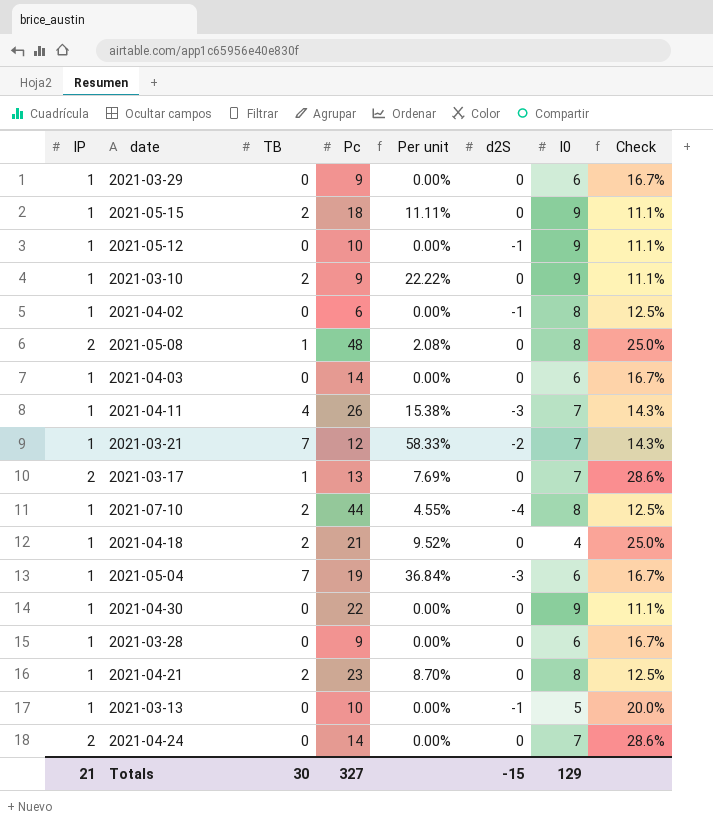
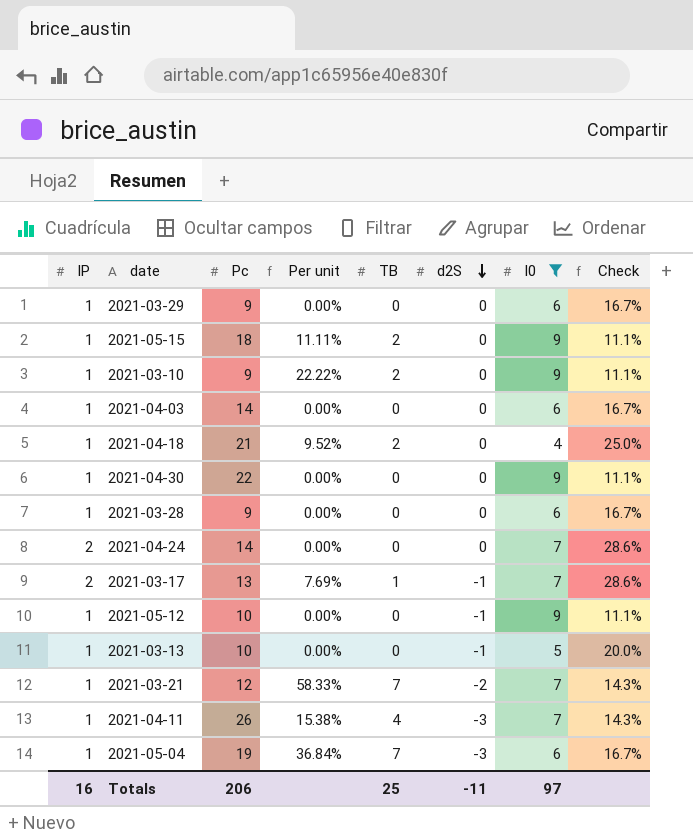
filter: none -> I0 != 8
row order: none -> d2S descending
column TB | position: 3 -> 5
2021-03-17 | d2S: 0 -> -1
Totals | IP: 21 -> 16
Totals | Pc: 327 -> 206
Totals | TB: 30 -> 25
Totals | d2S: -15 -> -11
Totals | I0: 129 -> 97

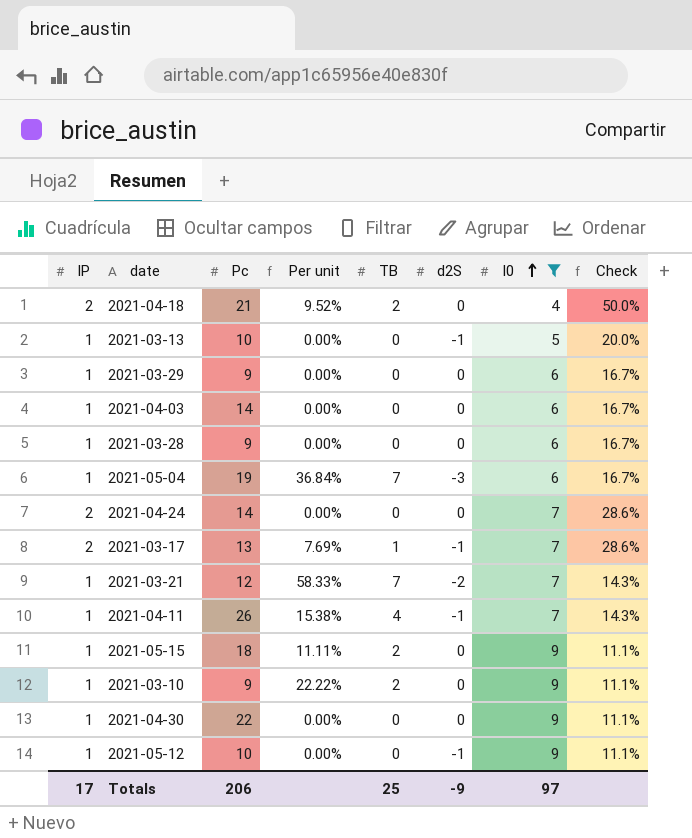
row order: d2S descending -> I0 ascending
2021-04-18 | IP: 1 -> 2
2021-04-18 | Check: 25.0% -> 50.0%
2021-04-11 | d2S: -3 -> -1
Totals | IP: 16 -> 17
Totals | d2S: -11 -> -9

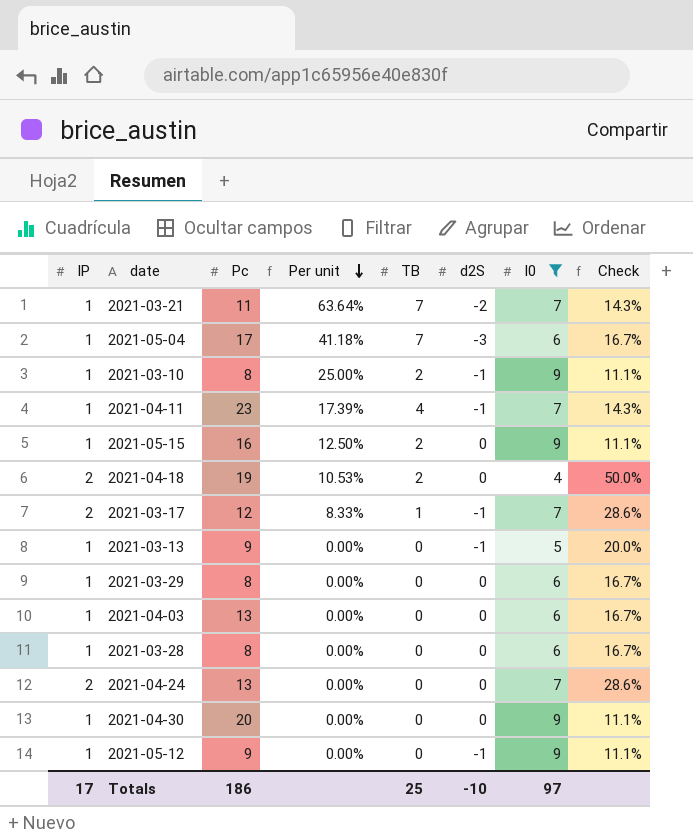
row order: I0 ascending -> Per unit descending
2021-03-21 | Pc: 12 -> 11
2021-03-21 | Per unit: 58.33% -> 63.64%
2021-05-04 | Pc: 19 -> 17
2021-05-04 | Per unit: 36.84% -> 41.18%
2021-03-10 | Pc: 9 -> 8
2021-03-10 | Per unit: 22.22% -> 25.00%
2021-03-10 | d2S: 0 -> -1
2021-04-11 | Pc: 26 -> 23
2021-04-11 | Per unit: 15.38% -> 17.39%
2021-05-15 | Pc: 18 -> 16
2021-05-15 | Per unit: 11.11% -> 12.50%
2021-04-18 | Pc: 21 -> 19
2021-04-18 | Per unit: 9.52% -> 10.53%
2021-03-17 | Pc: 13 -> 12
2021-03-17 | Per unit: 7.69% -> 8.33%
2021-03-13 | Pc: 10 -> 9
2021-03-29 | Pc: 9 -> 8
2021-04-03 | Pc: 14 -> 13
2021-03-28 | Pc: 9 -> 8
2021-04-24 | Pc: 14 -> 13
2021-04-30 | Pc: 22 -> 20
2021-05-12 | Pc: 10 -> 9
Totals | Pc: 206 -> 186
Totals | d2S: -9 -> -10

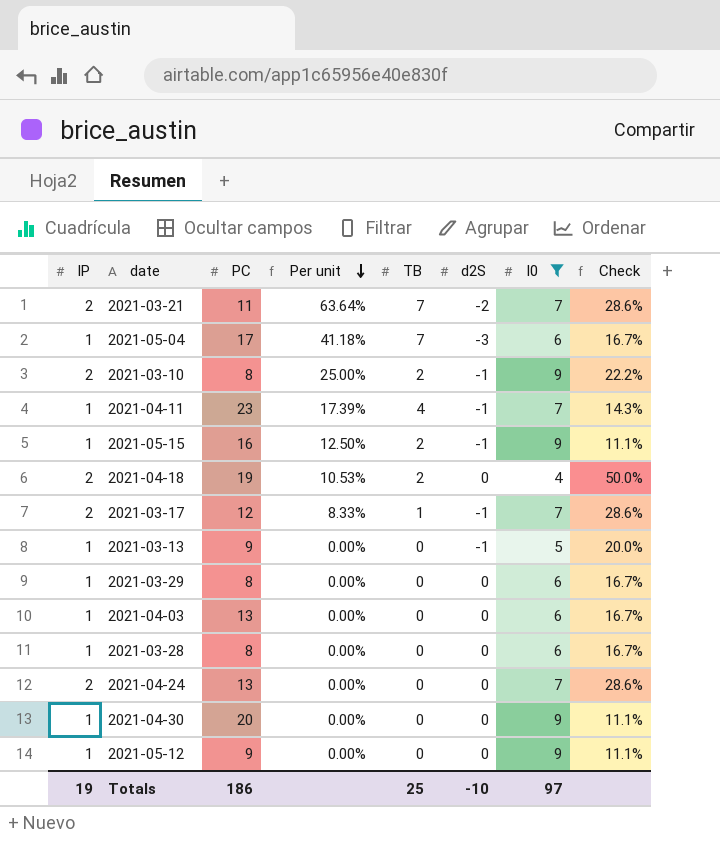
column name: Pc -> PC
2021-03-21 | IP: 1 -> 2
2021-03-21 | Check: 14.3% -> 28.6%
2021-03-10 | IP: 1 -> 2
2021-03-10 | Check: 11.1% -> 22.2%
2021-05-15 | d2S: 0 -> -1
2021-05-12 | d2S: -1 -> 0
Totals | IP: 17 -> 19

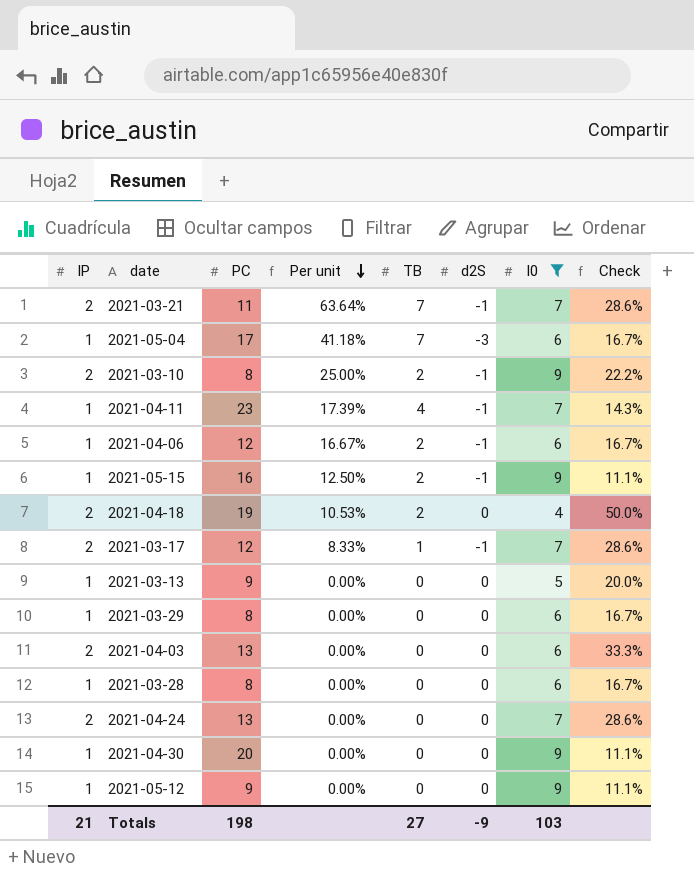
2021-03-21 | d2S: -2 -> -1
row 2021-04-06: none -> 1 | 12 | 16.67% | 2 | -1 | 6 | 16.7%
2021-03-13 | d2S: -1 -> 0
2021-04-03 | IP: 1 -> 2
2021-04-03 | Check: 16.7% -> 33.3%
Totals | IP: 19 -> 21
Totals | PC: 186 -> 198
Totals | TB: 25 -> 27
Totals | d2S: -10 -> -9
Totals | I0: 97 -> 103

